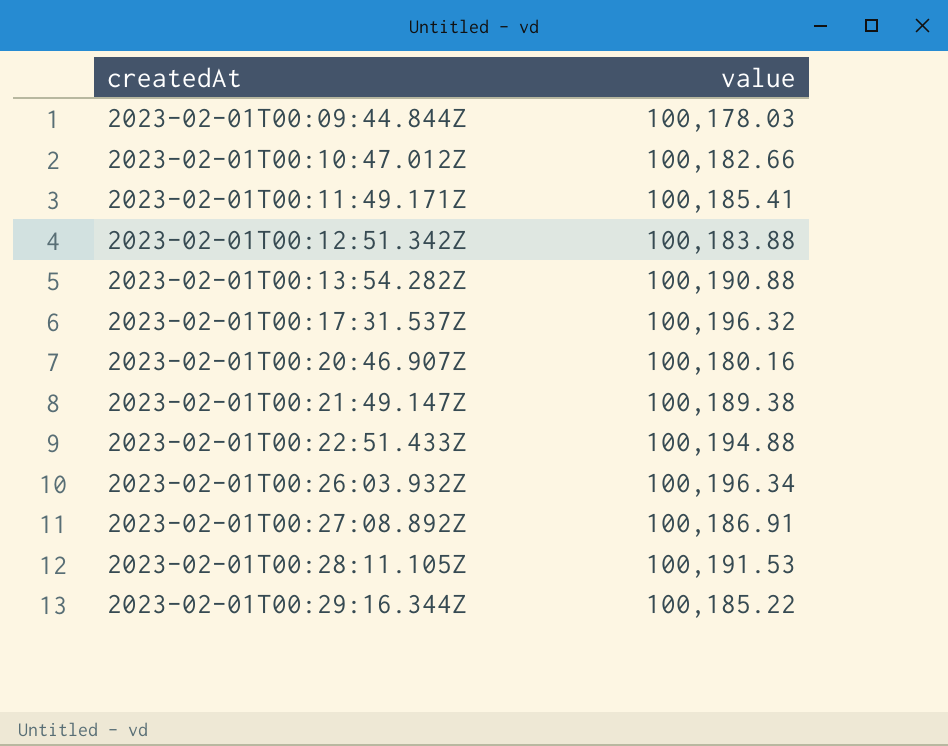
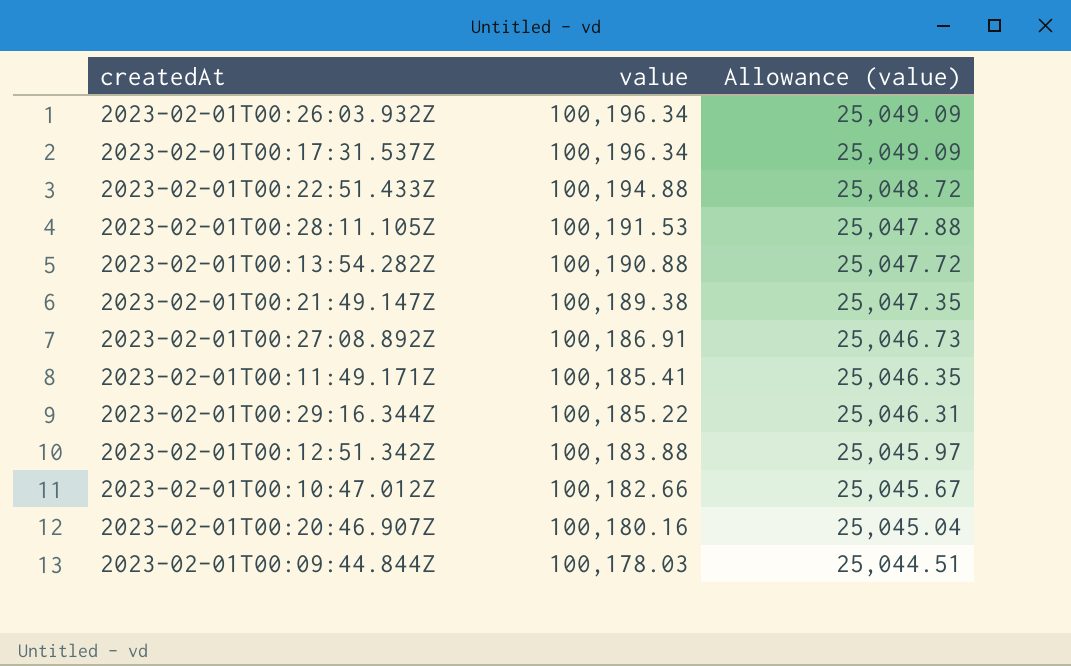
row order: createdAt ascending -> value descending
column Allowance (value) | formula: none -> [value] * 0.25
2023-02-01T00:17:31.537Z | value: 100,196.32 -> 100,196.34

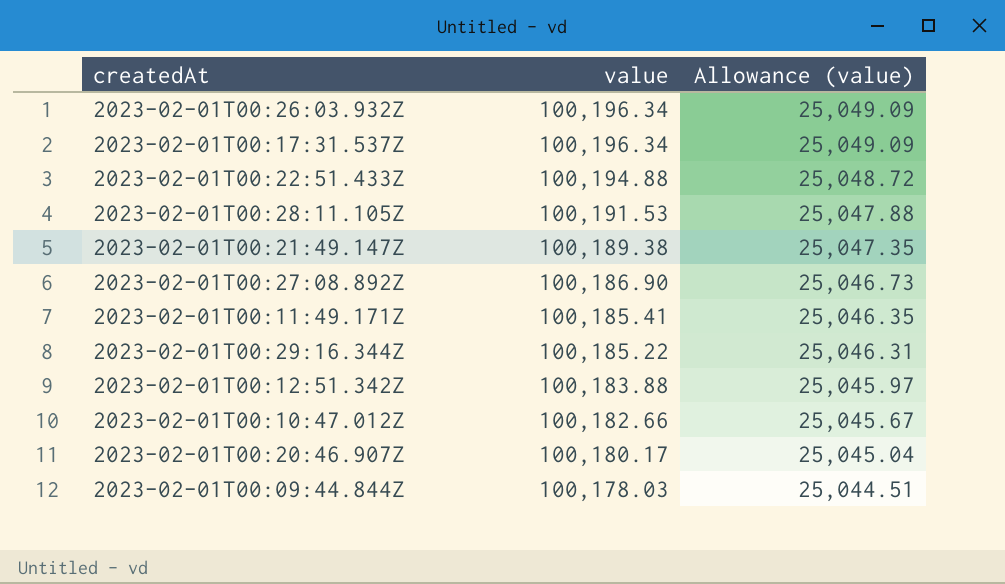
row 2023-02-01T00:13:54.282Z: 100,190.88 | 25,047.72 -> none
2023-02-01T00:27:08.892Z | value: 100,186.91 -> 100,186.90
2023-02-01T00:20:46.907Z | value: 100,180.16 -> 100,180.17

